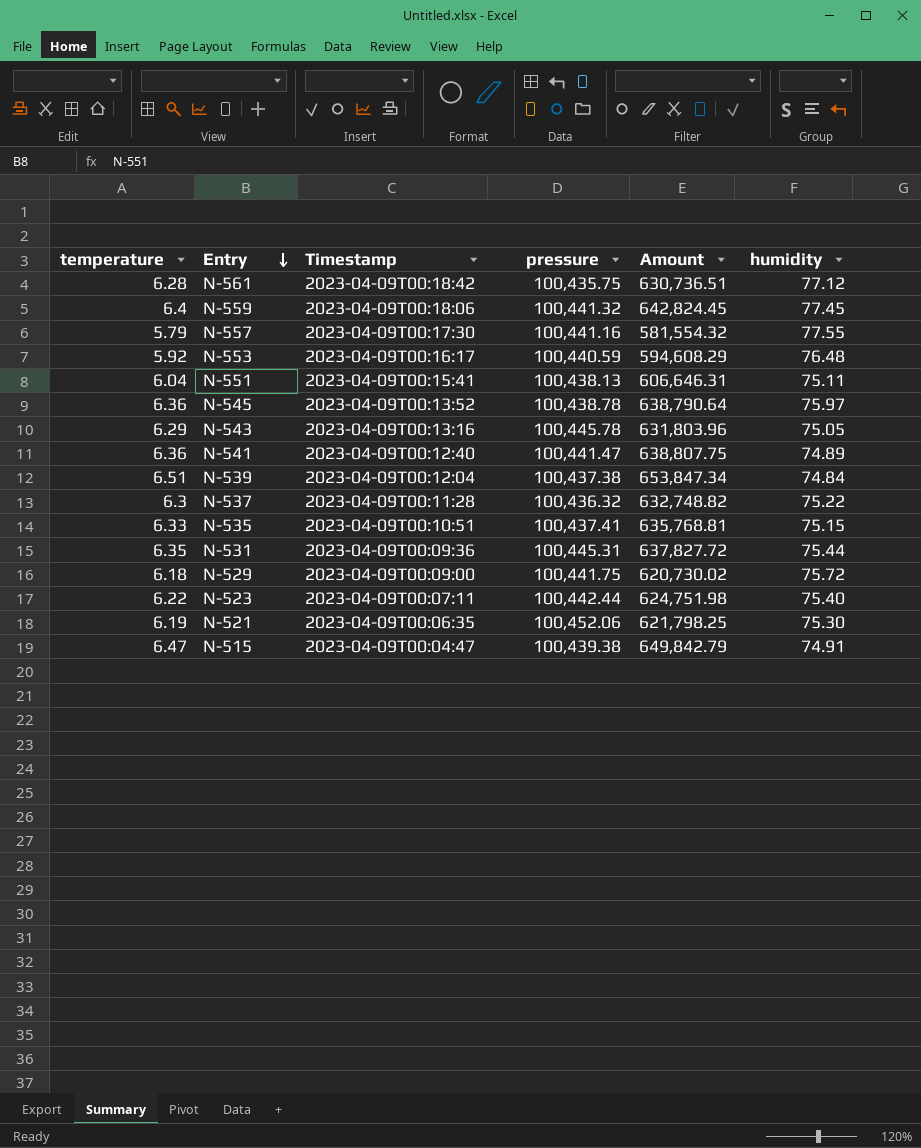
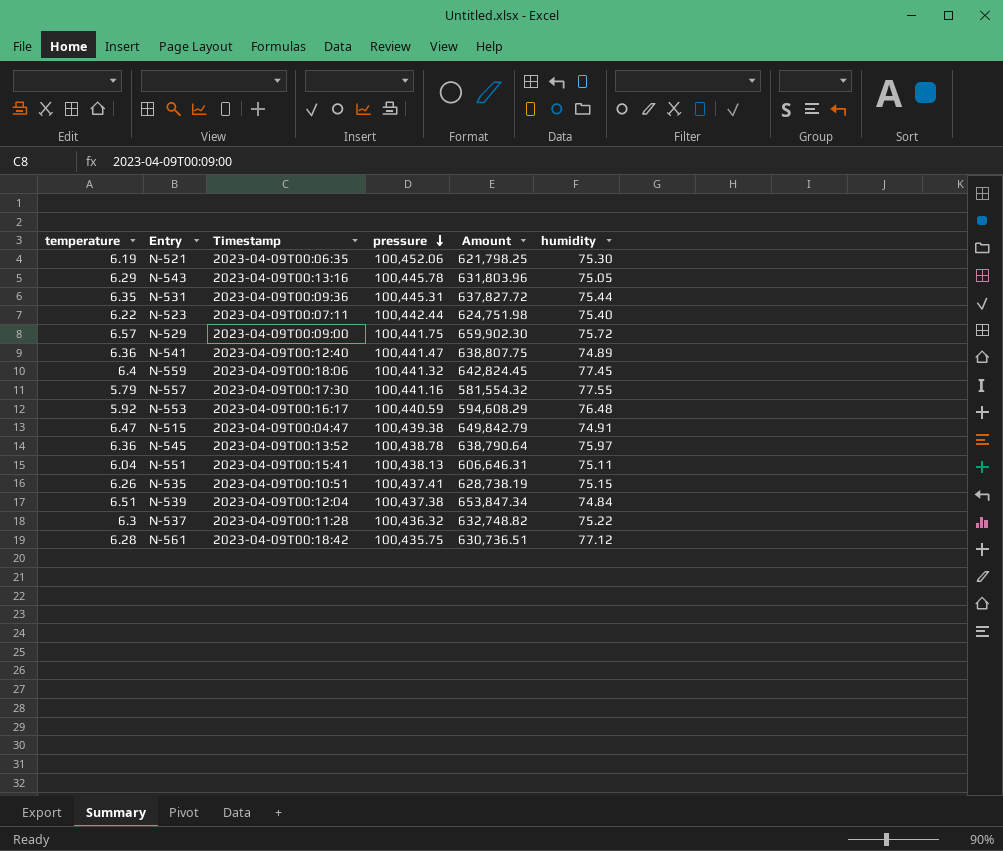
row order: Entry descending -> pressure descending
N-529 | temperature: 6.18 -> 6.57
N-529 | Amount: 620,730.02 -> 659,902.30
N-535 | temperature: 6.33 -> 6.26
N-535 | Amount: 635,768.81 -> 628,738.19

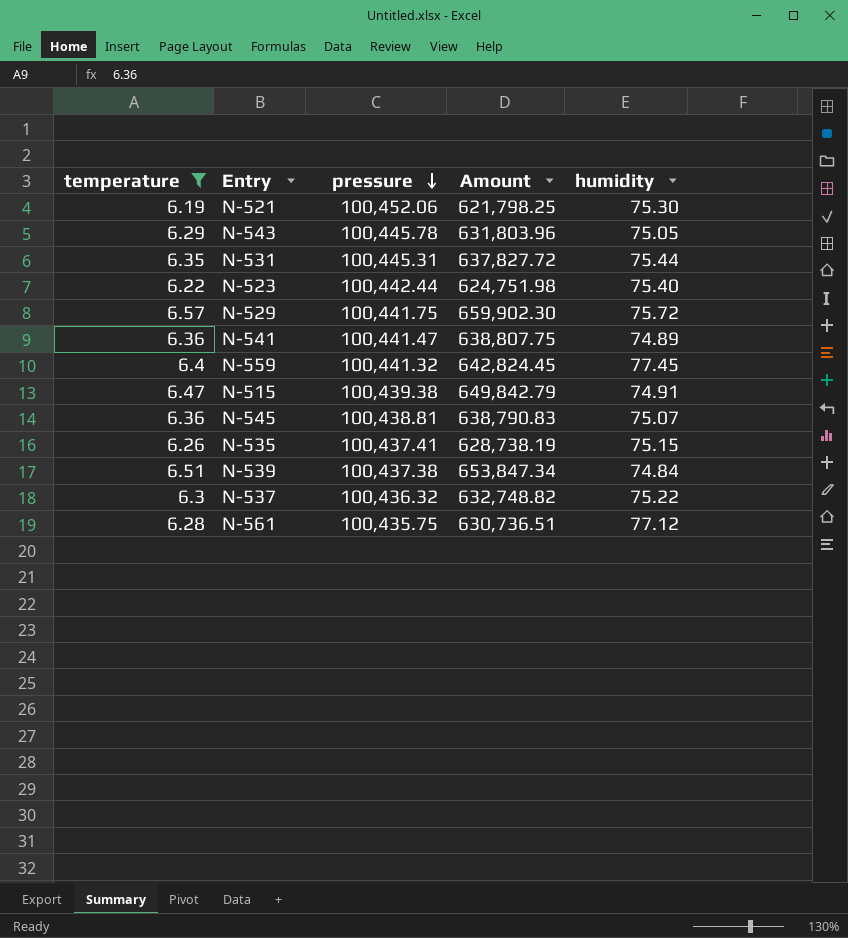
filter: none -> temperature >= 6.19
column Timestamp | position: 3 -> none
N-545 | pressure: 100,438.78 -> 100,438.81
N-545 | Amount: 638,790.64 -> 638,790.83
N-545 | humidity: 75.97 -> 75.07

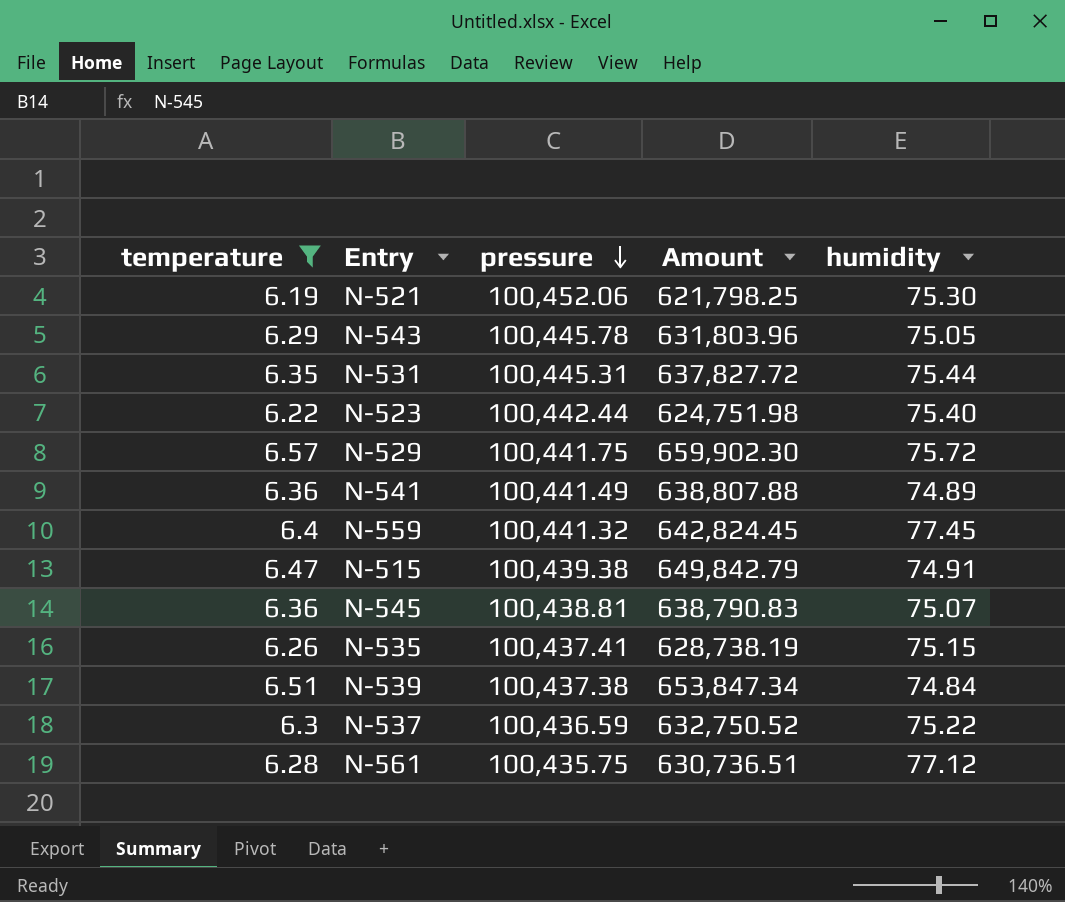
N-541 | pressure: 100,441.47 -> 100,441.49
N-541 | Amount: 638,807.75 -> 638,807.88
N-537 | pressure: 100,436.32 -> 100,436.59
N-537 | Amount: 632,748.82 -> 632,750.52

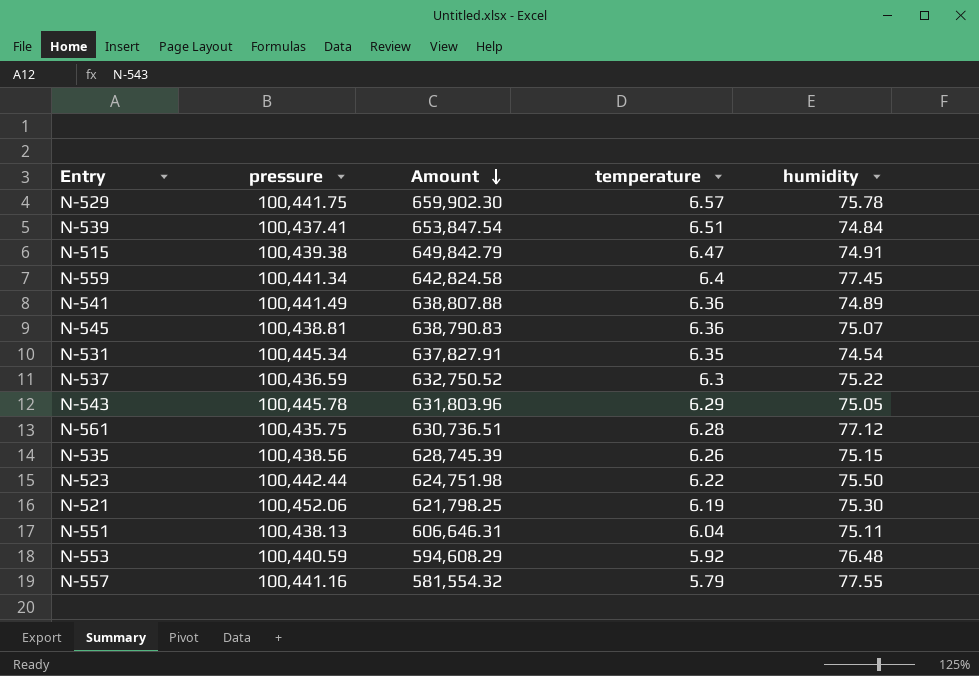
filter: temperature >= 6.19 -> none
row order: pressure descending -> Amount descending
column temperature | position: 1 -> 4
N-529 | humidity: 75.72 -> 75.78
N-539 | pressure: 100,437.38 -> 100,437.41
N-539 | Amount: 653,847.34 -> 653,847.54
N-559 | pressure: 100,441.32 -> 100,441.34
N-559 | Amount: 642,824.45 -> 642,824.58
N-531 | pressure: 100,445.31 -> 100,445.34
N-531 | Amount: 637,827.72 -> 637,827.91
N-531 | humidity: 75.44 -> 74.54
N-535 | pressure: 100,437.41 -> 100,438.56
N-535 | Amount: 628,738.19 -> 628,745.39
N-523 | humidity: 75.40 -> 75.50

